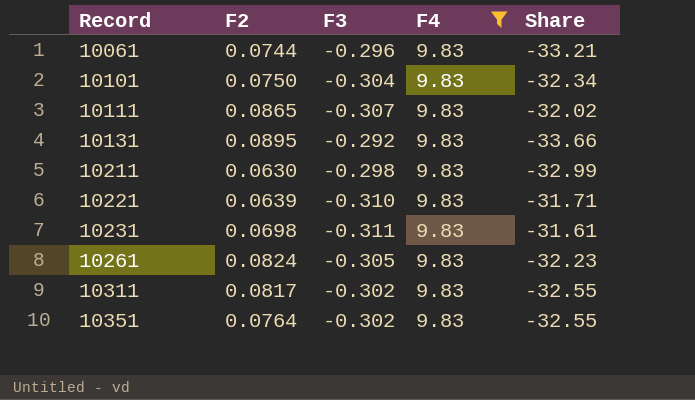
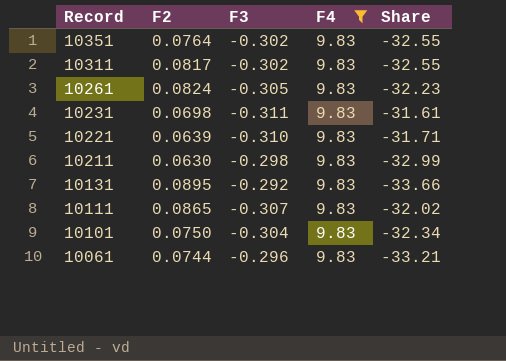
row order: Record ascending -> Record descending

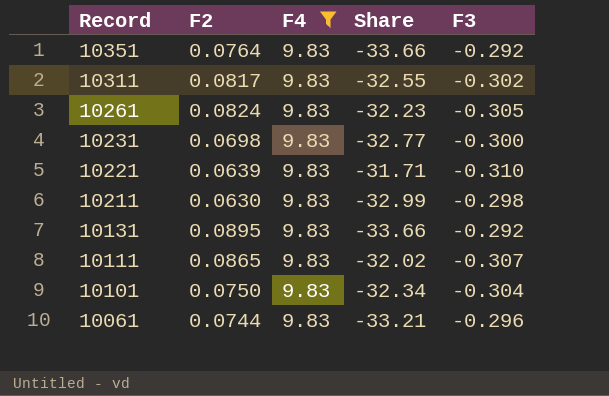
column F3 | position: 3 -> 5
10351 | Share: -32.55 -> -33.66
10351 | F3: -0.302 -> -0.292
10231 | Share: -31.61 -> -32.77
10231 | F3: -0.311 -> -0.300

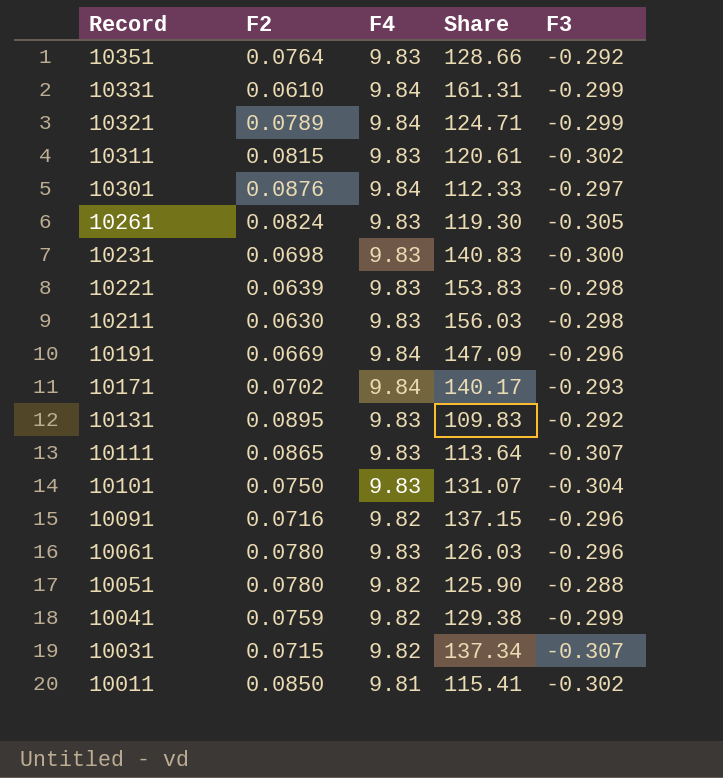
filter: F4 = 9.83 -> none
column Share | formula: [F4] / [F3] -> [F4] / [F2]
10311 | F2: 0.0817 -> 0.0815
10221 | F3: -0.310 -> -0.298
10061 | F2: 0.0744 -> 0.0780

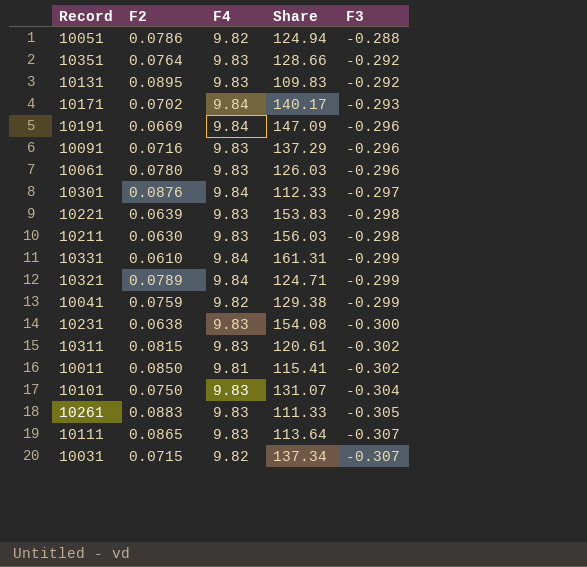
row order: Record descending -> F3 descending
10051 | F2: 0.0780 -> 0.0786
10051 | Share: 125.90 -> 124.94
10091 | F4: 9.82 -> 9.83
10091 | Share: 137.15 -> 137.29
10231 | F2: 0.0698 -> 0.0638
10231 | Share: 140.83 -> 154.08
10261 | F2: 0.0824 -> 0.0883
10261 | Share: 119.30 -> 111.33

